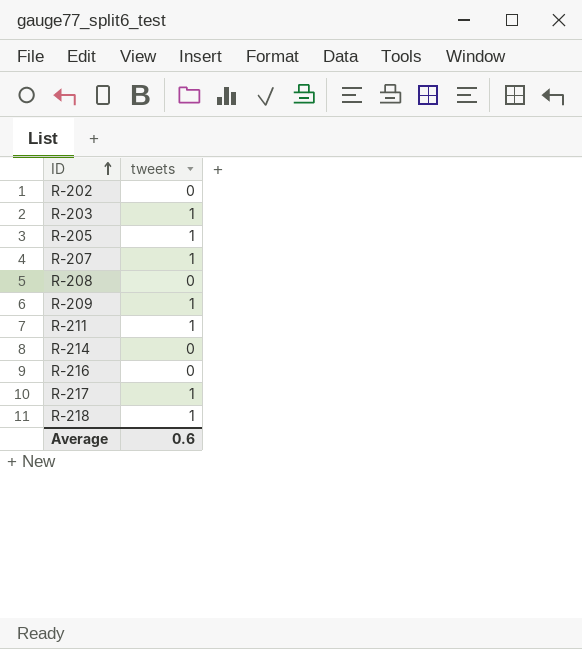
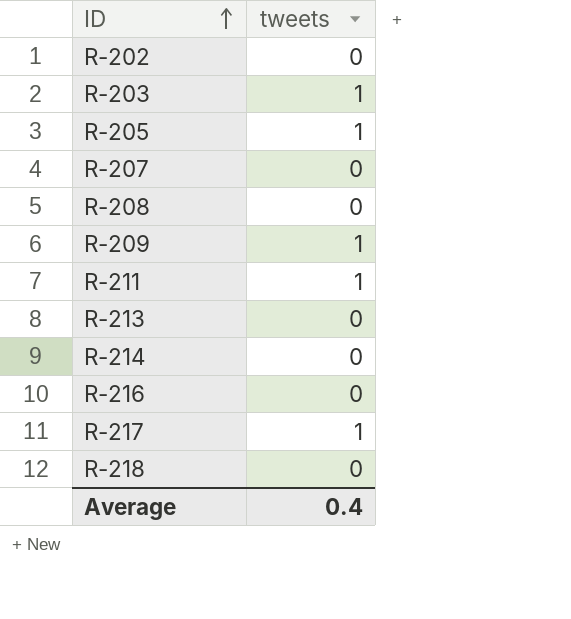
R-207 | tweets: 1 -> 0
row R-213: none -> 0
R-218 | tweets: 1 -> 0
Average | tweets: 0.6 -> 0.4

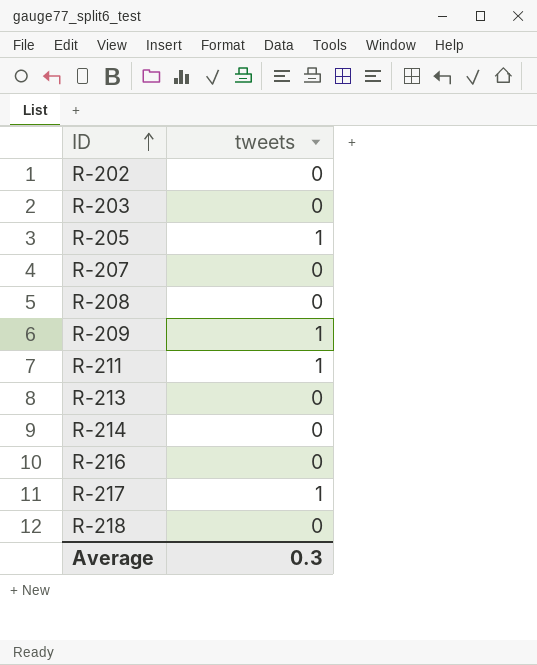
R-203 | tweets: 1 -> 0
Average | tweets: 0.4 -> 0.3

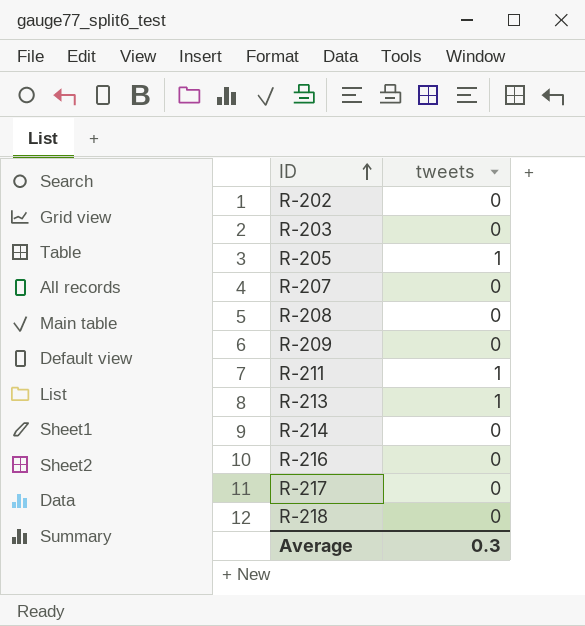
R-209 | tweets: 1 -> 0
R-213 | tweets: 0 -> 1
R-217 | tweets: 1 -> 0

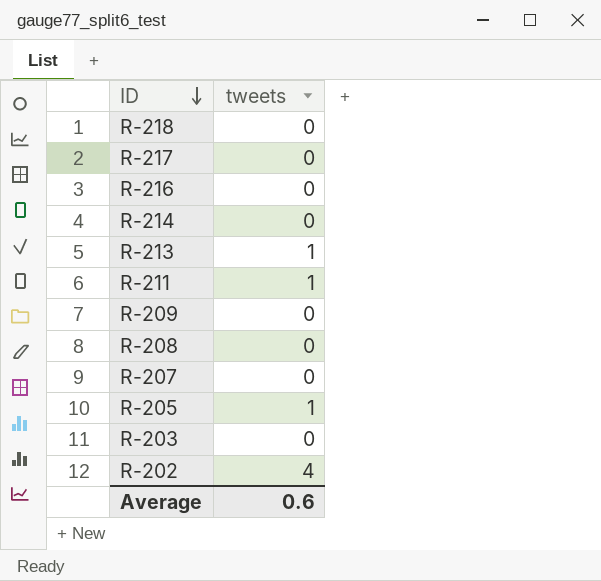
row order: ID ascending -> ID descending
R-202 | tweets: 0 -> 4
Average | tweets: 0.3 -> 0.6

